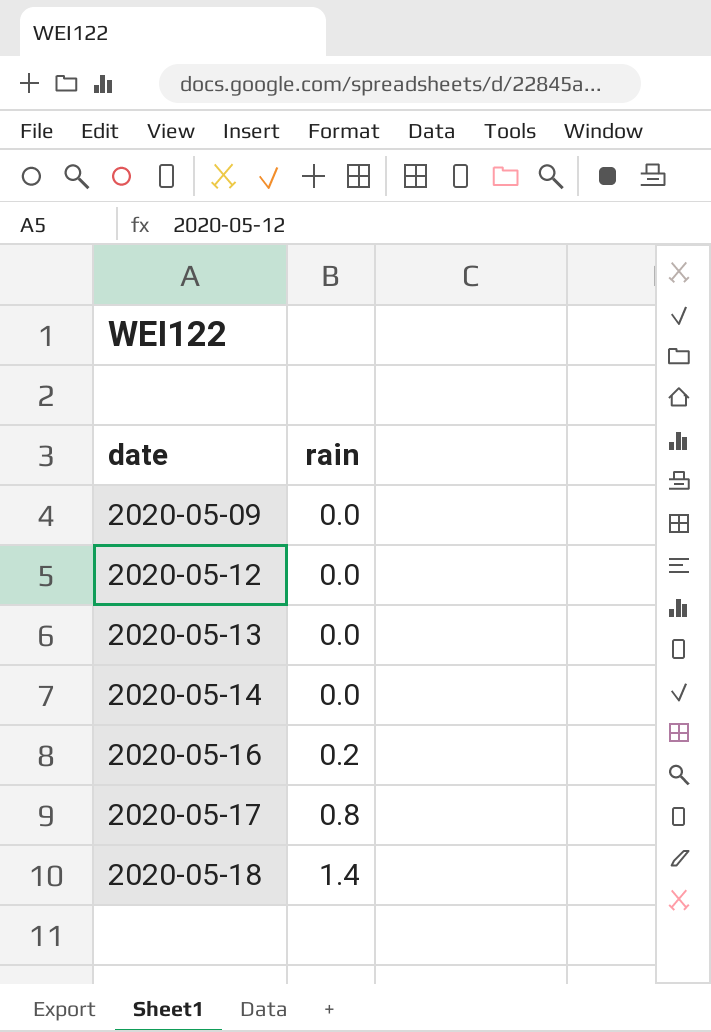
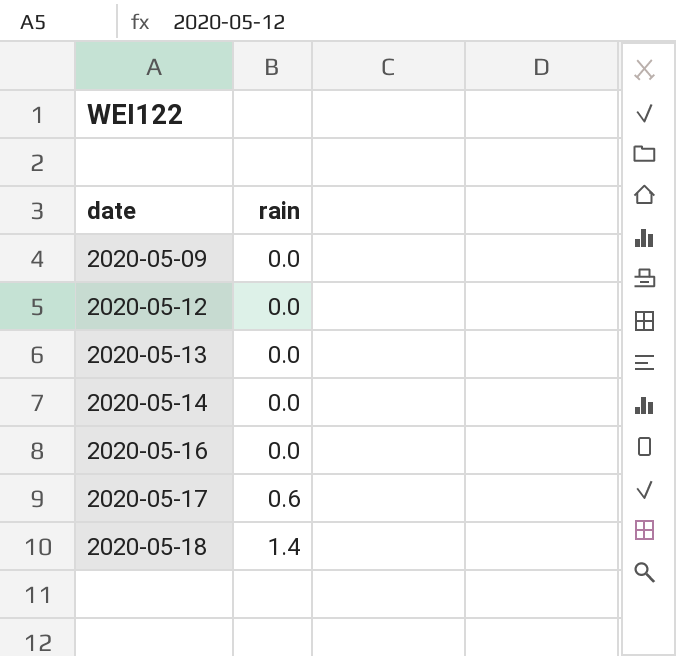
2020-05-16 | rain: 0.2 -> 0.0
2020-05-17 | rain: 0.8 -> 0.6

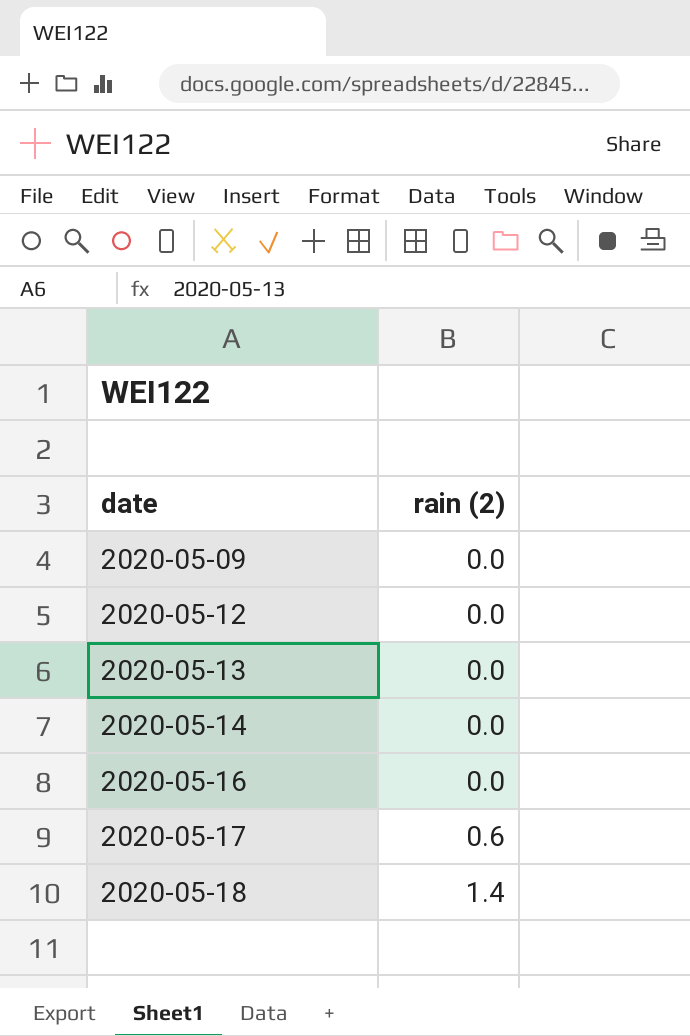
column name: rain -> rain (2)

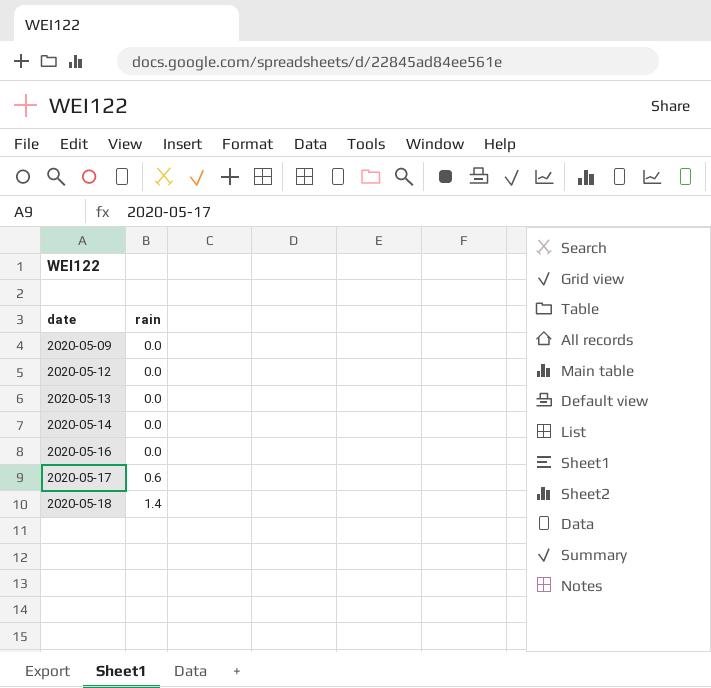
column name: rain (2) -> rain

